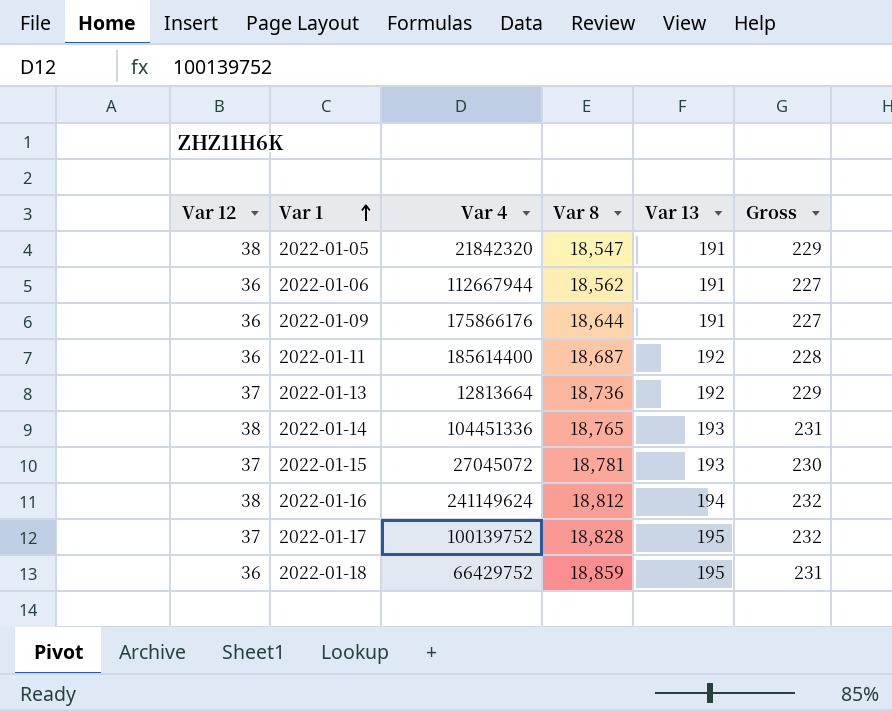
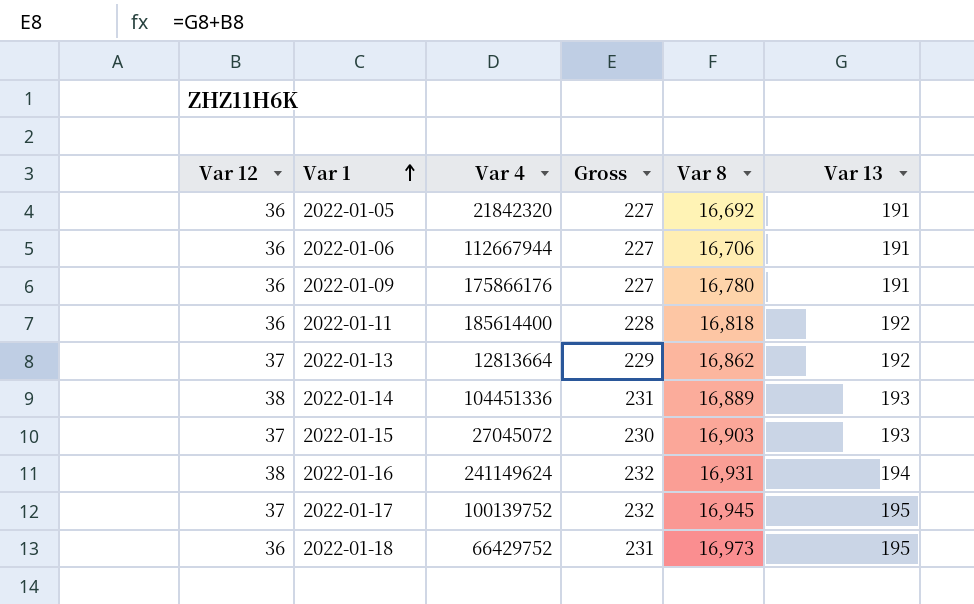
column Gross | position: 6 -> 4
2022-01-05 | Var 12: 38 -> 36
2022-01-05 | Gross: 229 -> 227
2022-01-05 | Var 8: 18,547 -> 16,692
2022-01-06 | Var 8: 18,562 -> 16,706
2022-01-09 | Var 8: 18,644 -> 16,780
2022-01-11 | Var 8: 18,687 -> 16,818
2022-01-13 | Var 8: 18,736 -> 16,862
2022-01-14 | Var 8: 18,765 -> 16,889
2022-01-15 | Var 8: 18,781 -> 16,903
2022-01-16 | Var 8: 18,812 -> 16,931
2022-01-17 | Var 8: 18,828 -> 16,945
2022-01-18 | Var 8: 18,859 -> 16,973

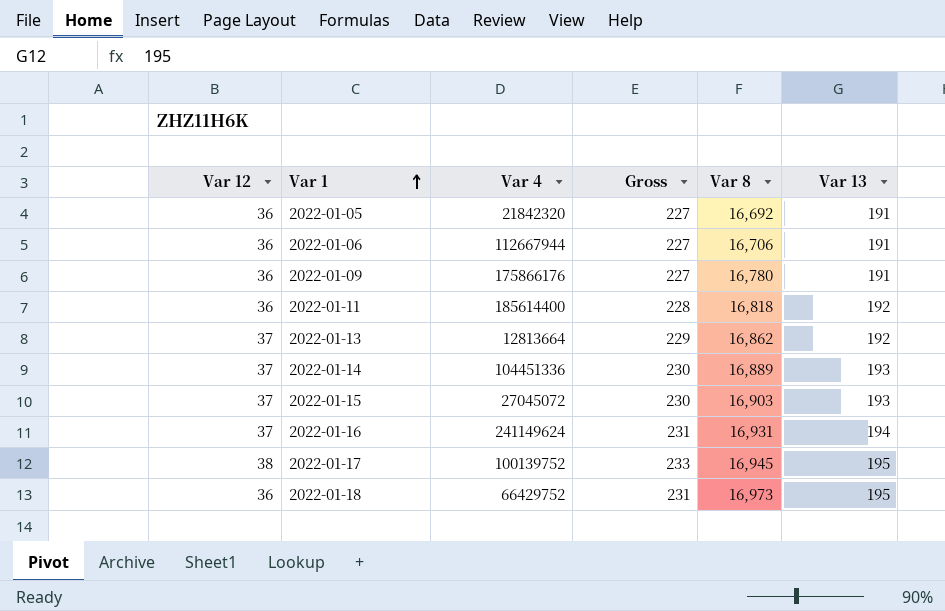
2022-01-14 | Var 12: 38 -> 37
2022-01-14 | Gross: 231 -> 230
2022-01-16 | Var 12: 38 -> 37
2022-01-16 | Gross: 232 -> 231
2022-01-17 | Var 12: 37 -> 38
2022-01-17 | Gross: 232 -> 233

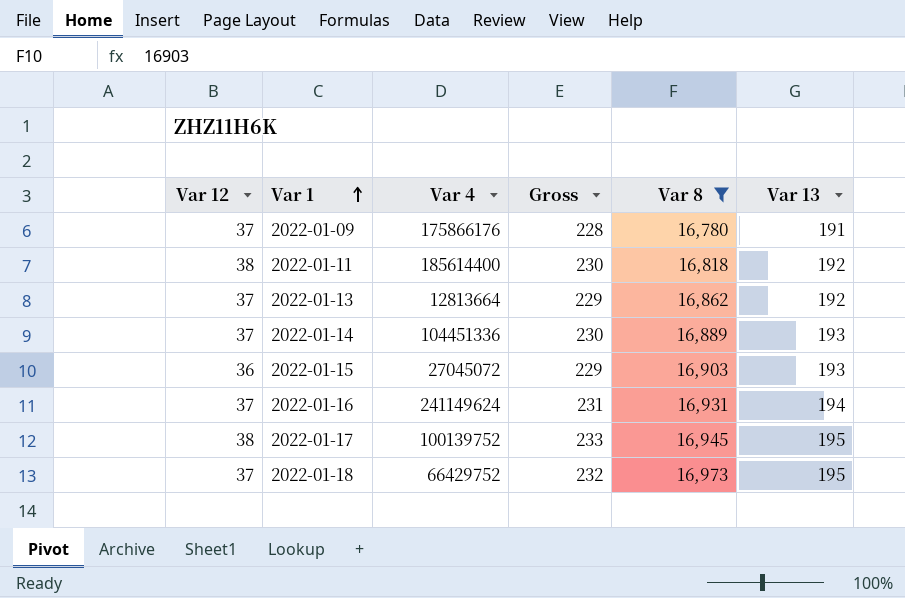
filter: none -> Var 8 >= 16,780
2022-01-09 | Var 12: 36 -> 37
2022-01-09 | Gross: 227 -> 228
2022-01-11 | Var 12: 36 -> 38
2022-01-11 | Gross: 228 -> 230
2022-01-15 | Var 12: 37 -> 36
2022-01-15 | Gross: 230 -> 229
2022-01-18 | Var 12: 36 -> 37
2022-01-18 | Gross: 231 -> 232

